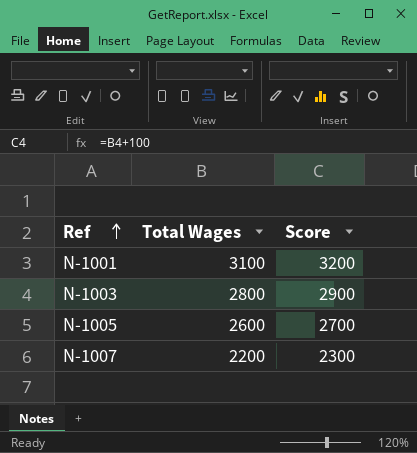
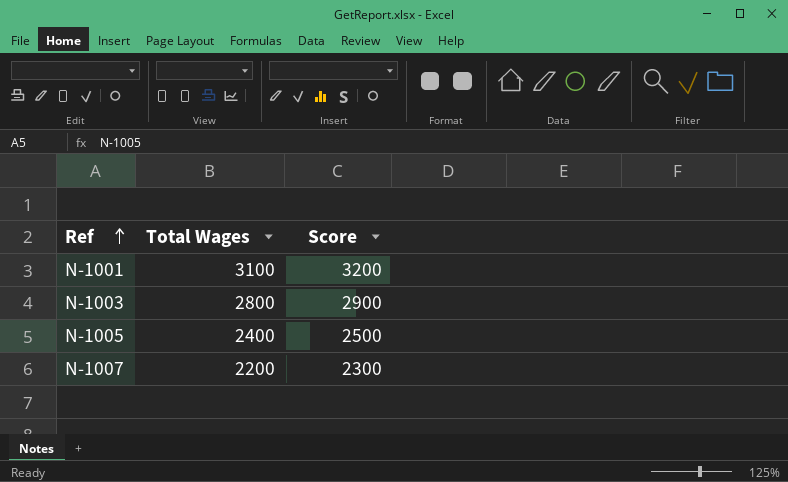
N-1005 | Total Wages: 2600 -> 2400
N-1005 | Score: 2700 -> 2500

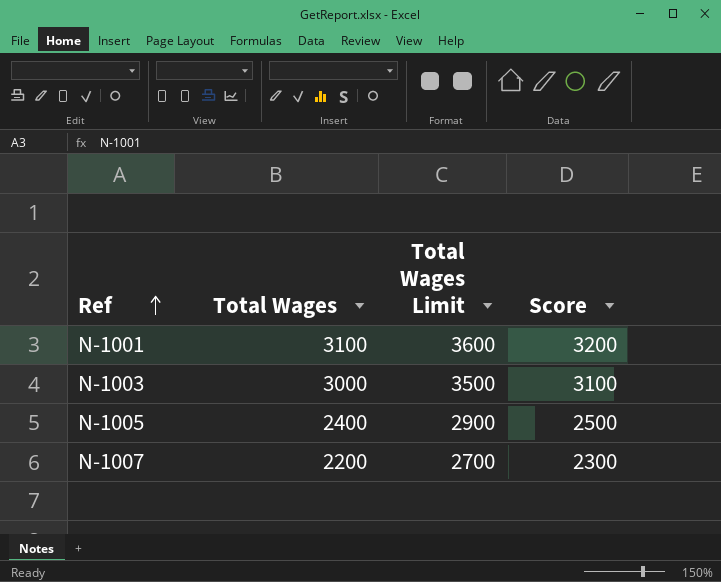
column Total Wages Limit | formula: none -> [Total Wages] + 500
N-1003 | Total Wages: 2800 -> 3000
N-1003 | Score: 2900 -> 3100

